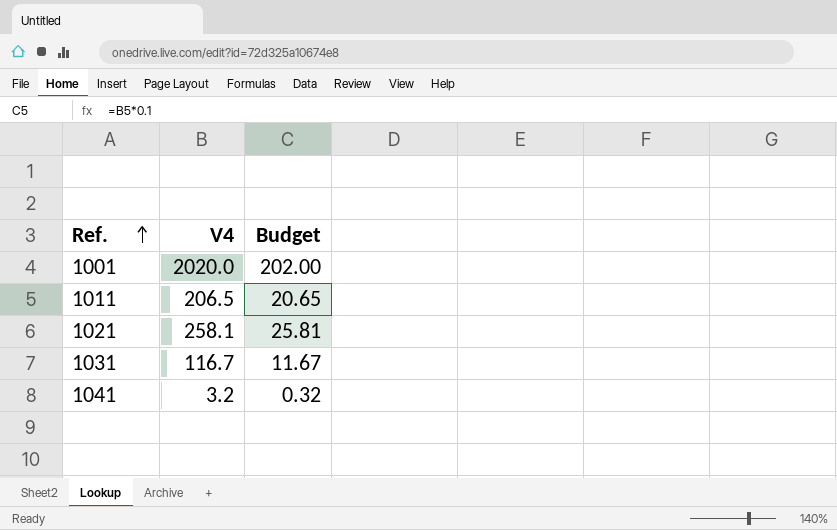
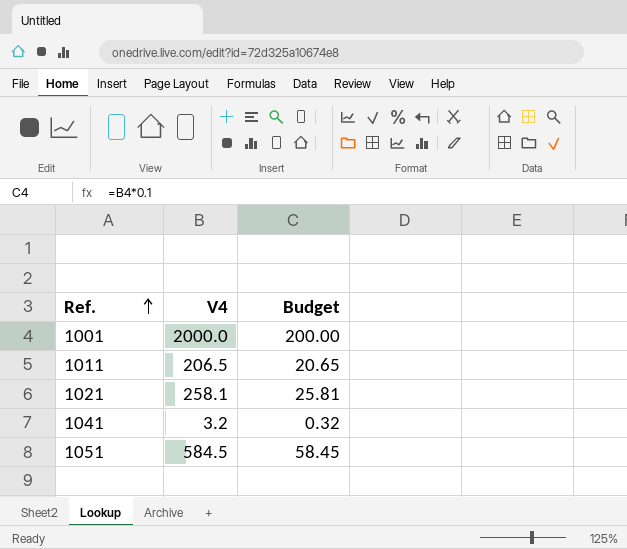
row 1031: 116.7 | 11.67 -> none
1001 | V4: 2020.0 -> 2000.0
1001 | Budget: 202.00 -> 200.00
row 1051: none -> 584.5 | 58.45

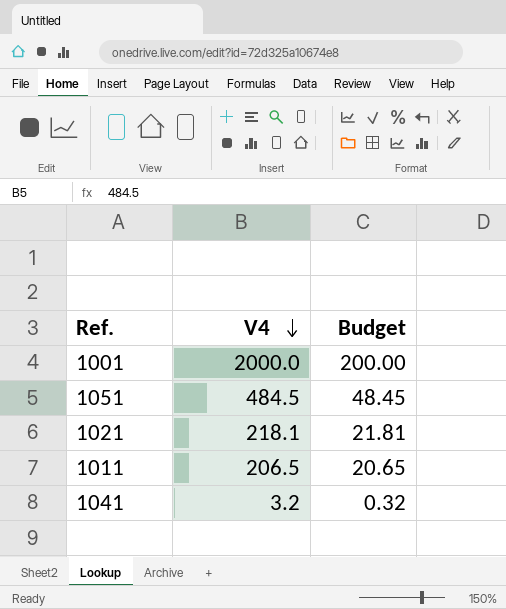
row order: Ref. ascending -> V4 descending
1051 | V4: 584.5 -> 484.5
1051 | Budget: 58.45 -> 48.45
1021 | V4: 258.1 -> 218.1
1021 | Budget: 25.81 -> 21.81

